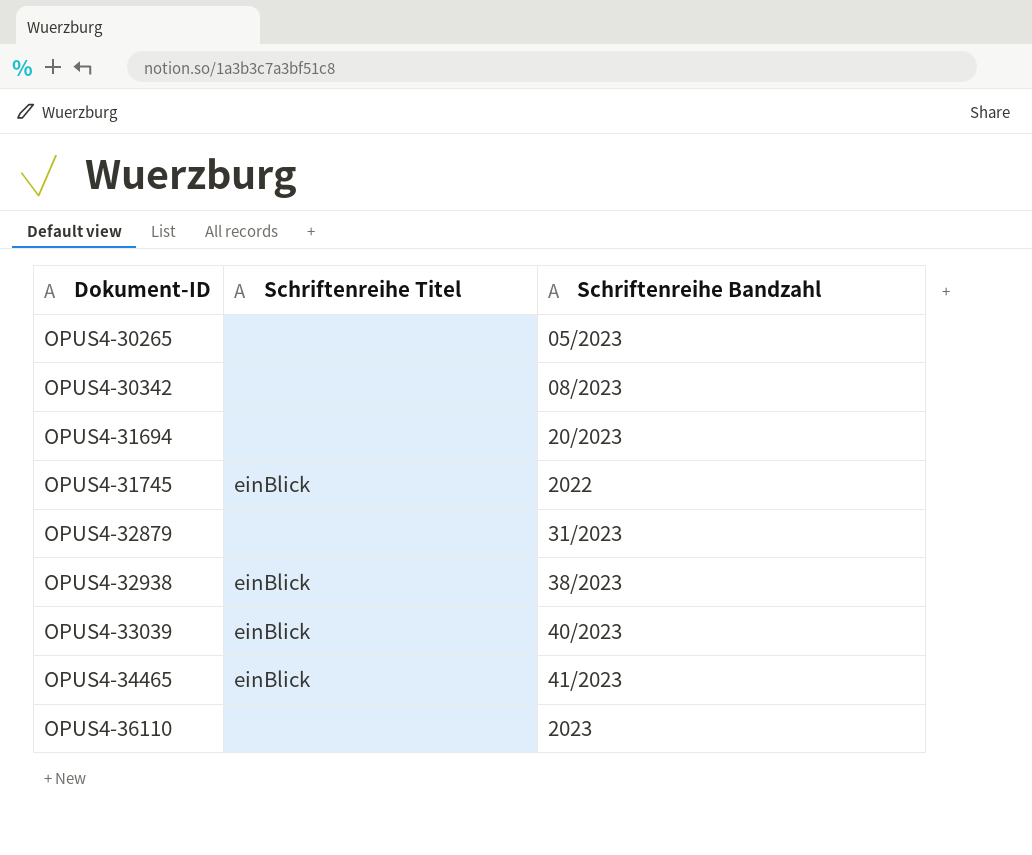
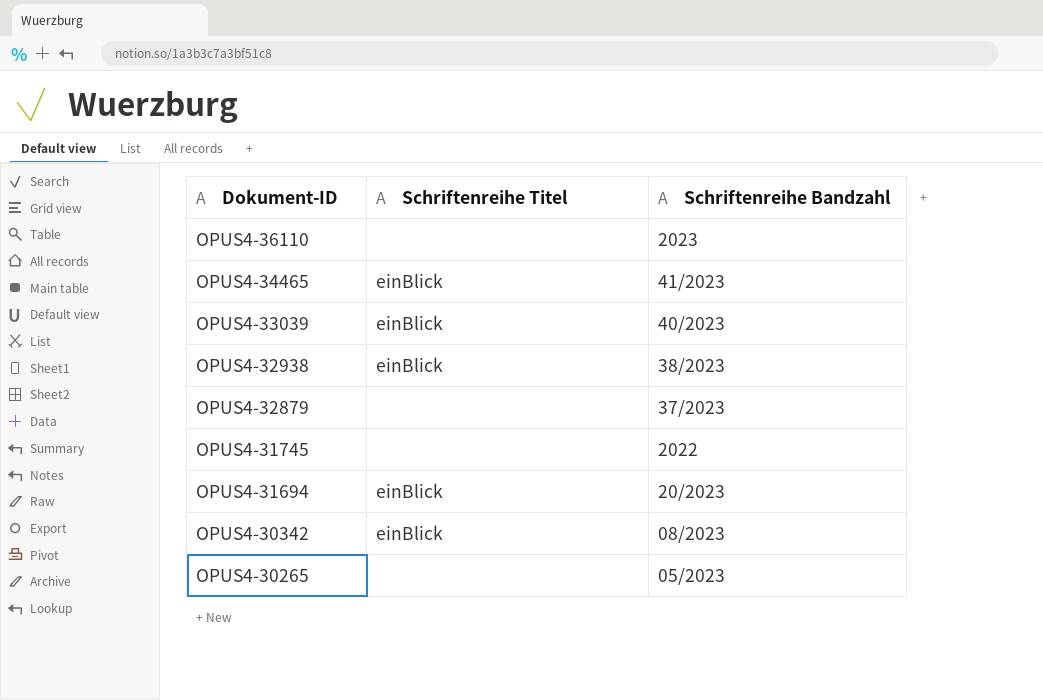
row order: Dokument-ID ascending -> Dokument-ID descending
OPUS4-32879 | Schriftenreihe Bandzahl: 31/2023 -> 37/2023
OPUS4-31745 | Schriftenreihe Titel: einBlick -> none
OPUS4-31694 | Schriftenreihe Titel: none -> einBlick
OPUS4-30342 | Schriftenreihe Titel: none -> einBlick

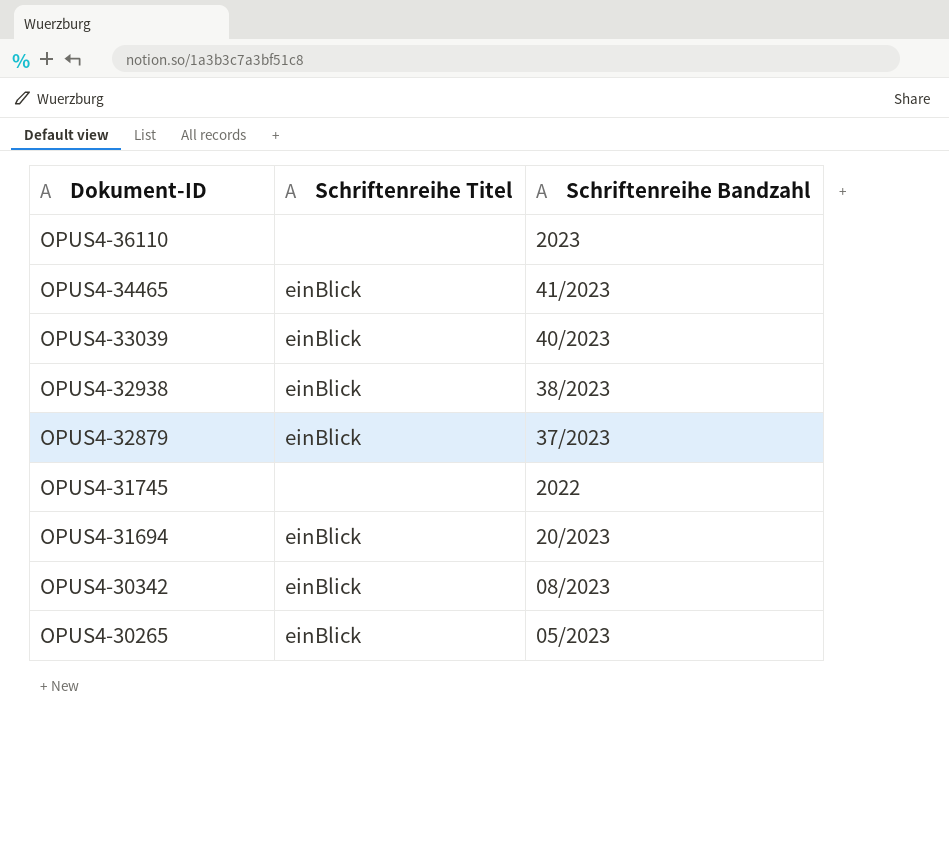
OPUS4-32879 | Schriftenreihe Titel: none -> einBlick
OPUS4-30265 | Schriftenreihe Titel: none -> einBlick

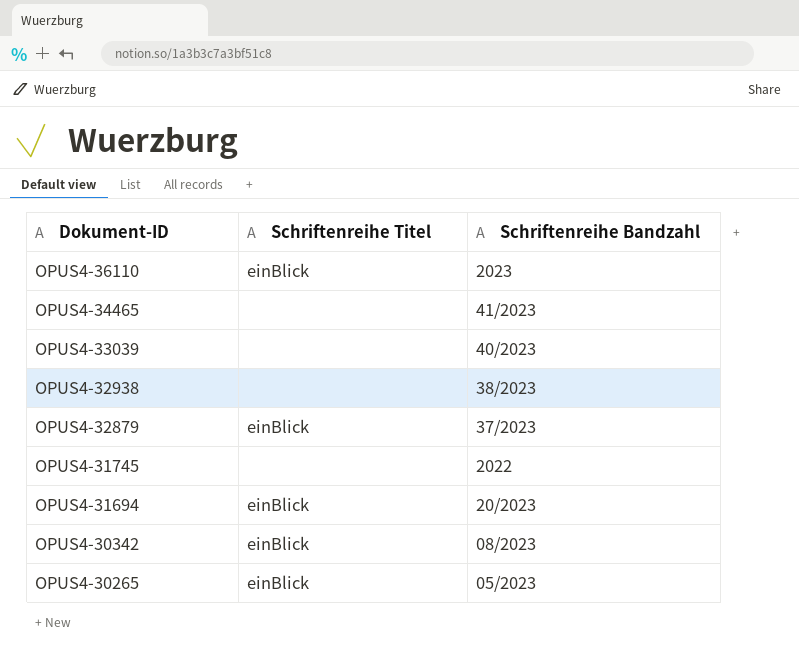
OPUS4-36110 | Schriftenreihe Titel: none -> einBlick
OPUS4-34465 | Schriftenreihe Titel: einBlick -> none
OPUS4-33039 | Schriftenreihe Titel: einBlick -> none
OPUS4-32938 | Schriftenreihe Titel: einBlick -> none

